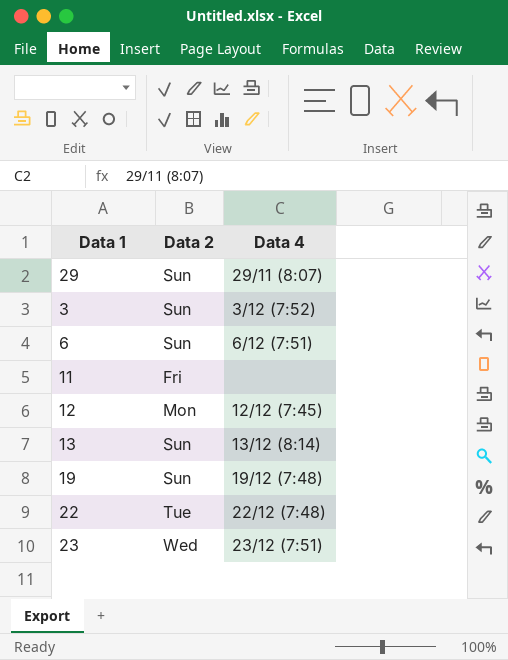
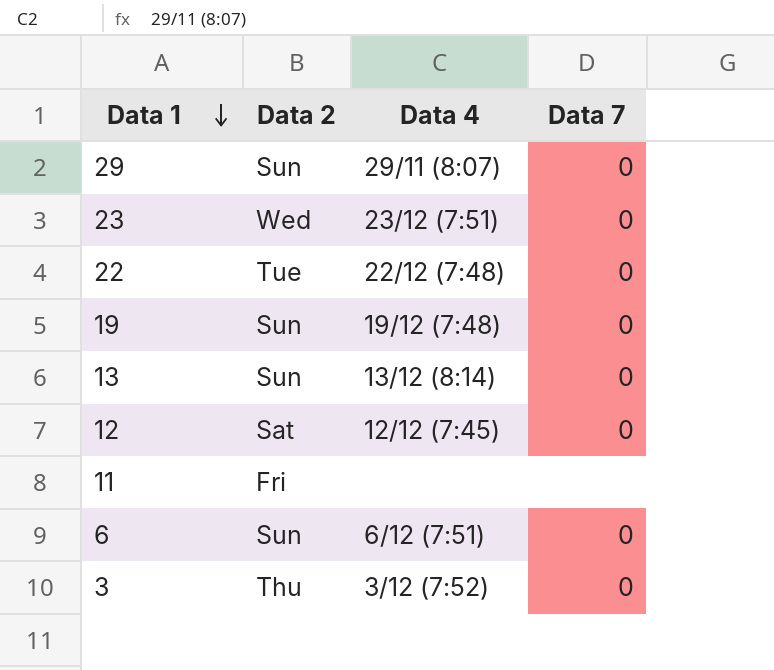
row order: none -> Data 1 descending
column Data 7 | position: none -> 4
12 | Data 2: Mon -> Sat
3 | Data 2: Sun -> Thu

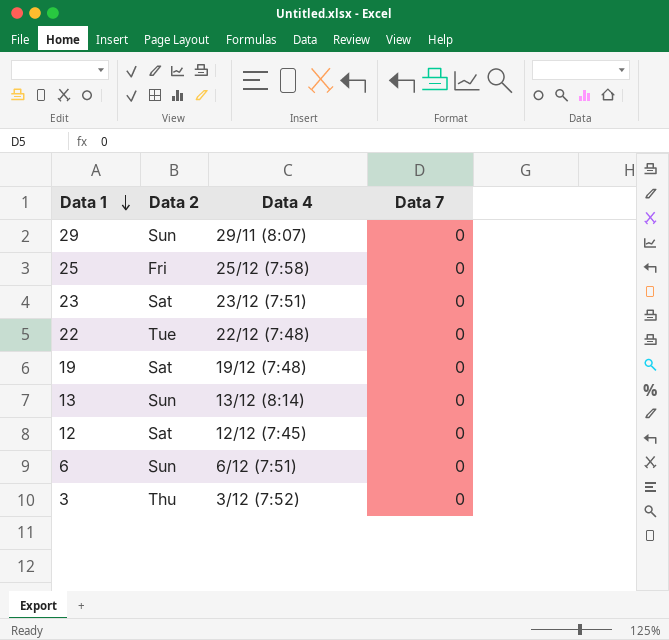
row 11: Fri | none | none -> none
row 25: none -> Fri | 25/12 (7:58) | 0
23 | Data 2: Wed -> Sat
19 | Data 2: Sun -> Sat

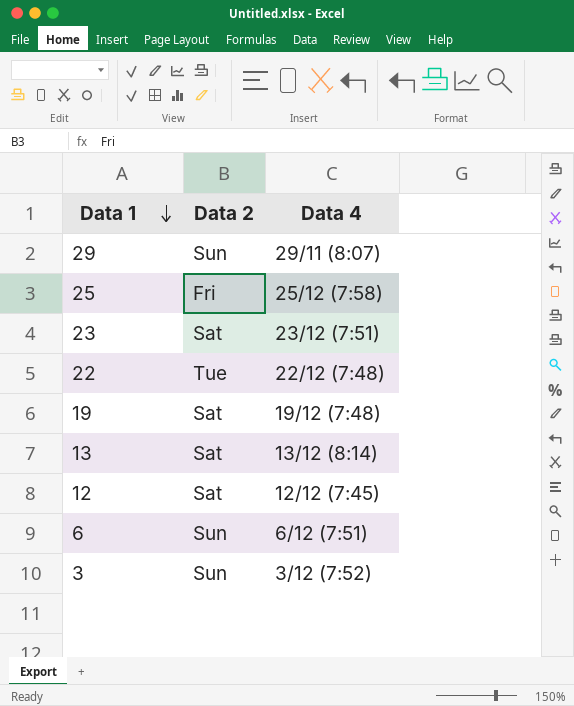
column Data 7 | position: 4 -> none
13 | Data 2: Sun -> Sat
3 | Data 2: Thu -> Sun

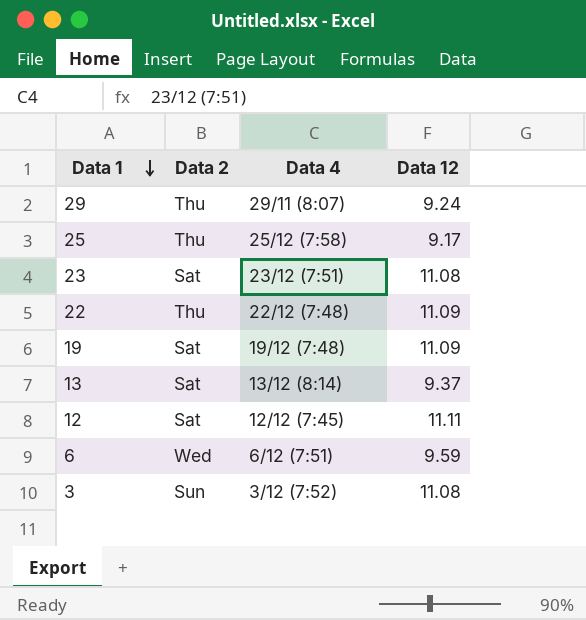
column Data 12 | position: none -> 4
29 | Data 2: Sun -> Thu
25 | Data 2: Fri -> Thu
22 | Data 2: Tue -> Thu
6 | Data 2: Sun -> Wed

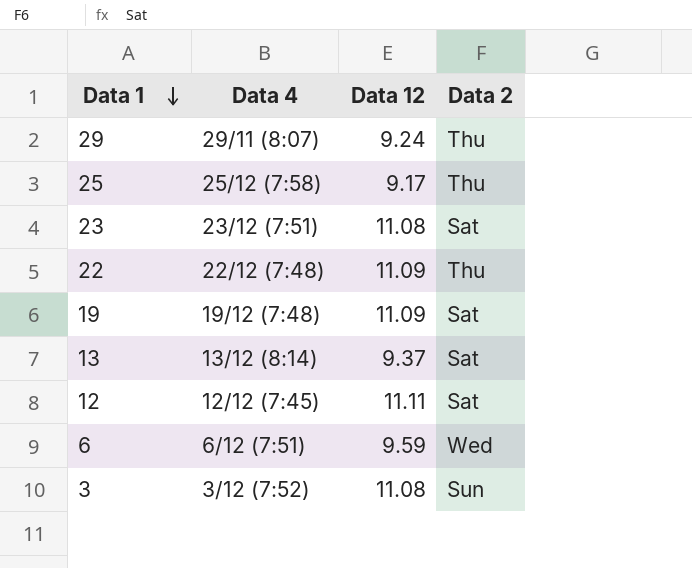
column Data 2 | position: 2 -> 4

